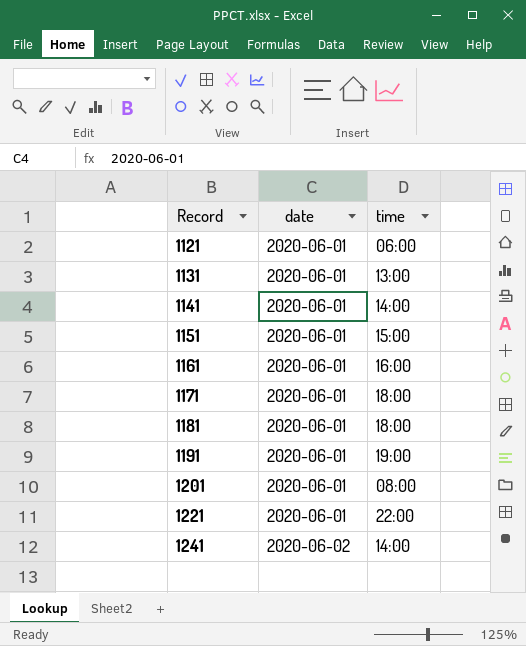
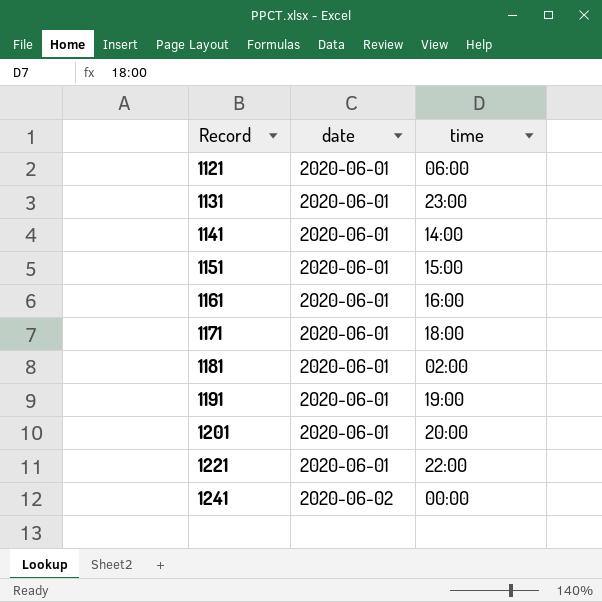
1131 | time: 13:00 -> 23:00
1181 | time: 18:00 -> 02:00
1201 | time: 08:00 -> 20:00
1241 | time: 14:00 -> 00:00

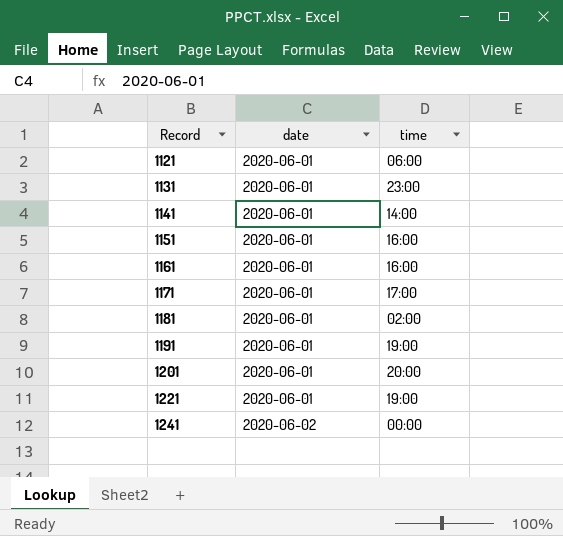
1151 | time: 15:00 -> 16:00
1171 | time: 18:00 -> 17:00
1221 | time: 22:00 -> 19:00

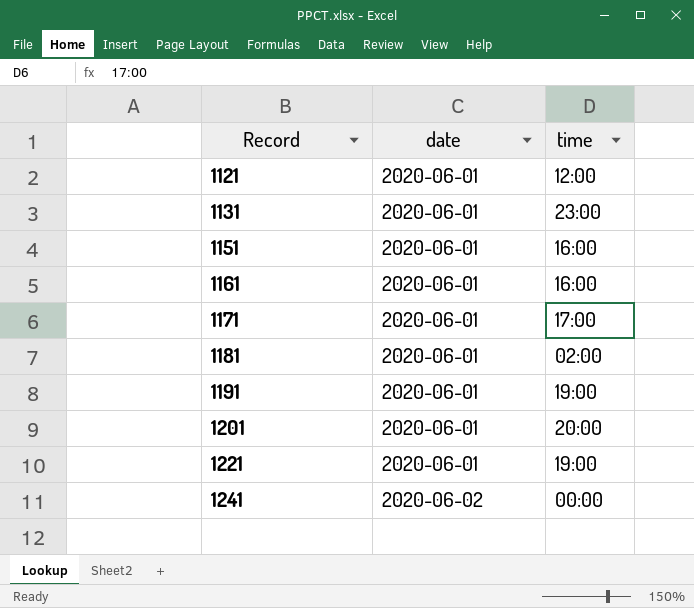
row 1141: 2020-06-01 | 14:00 -> none
1121 | time: 06:00 -> 12:00

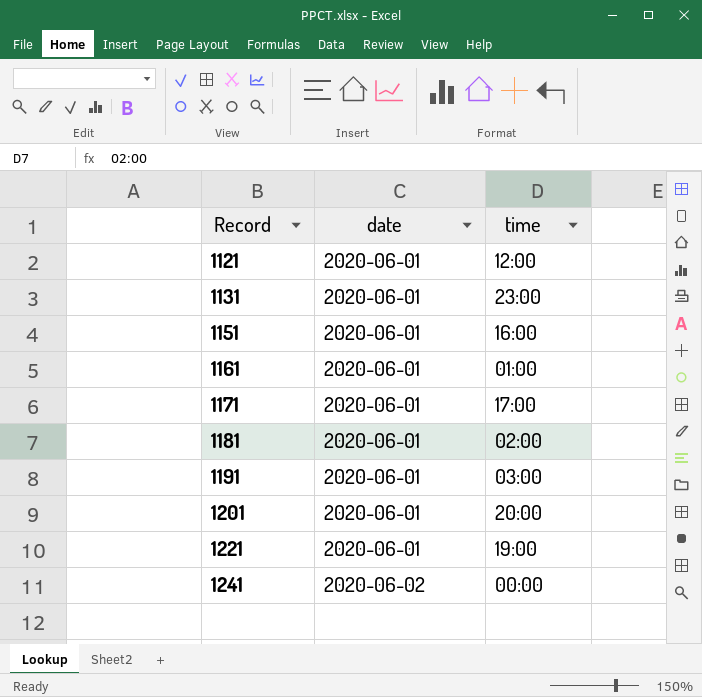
1161 | time: 16:00 -> 01:00
1191 | time: 19:00 -> 03:00

